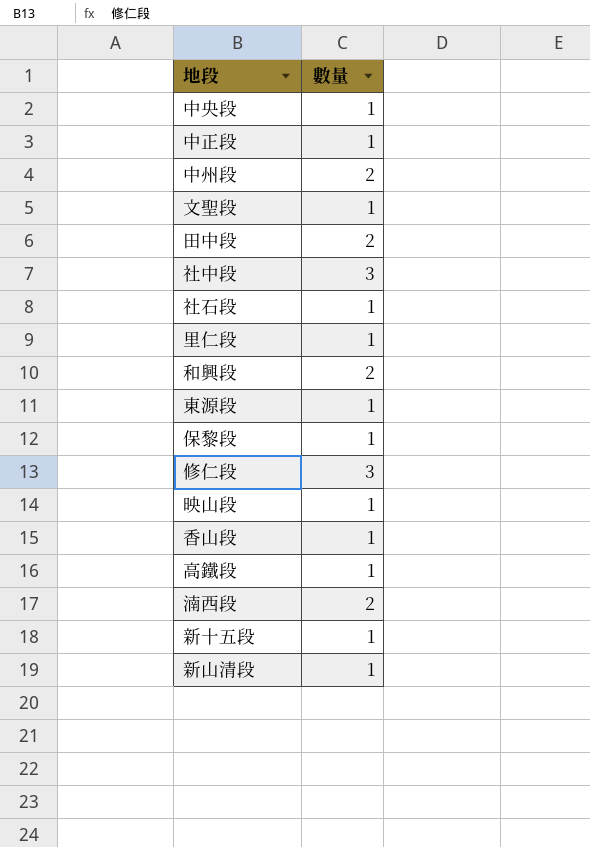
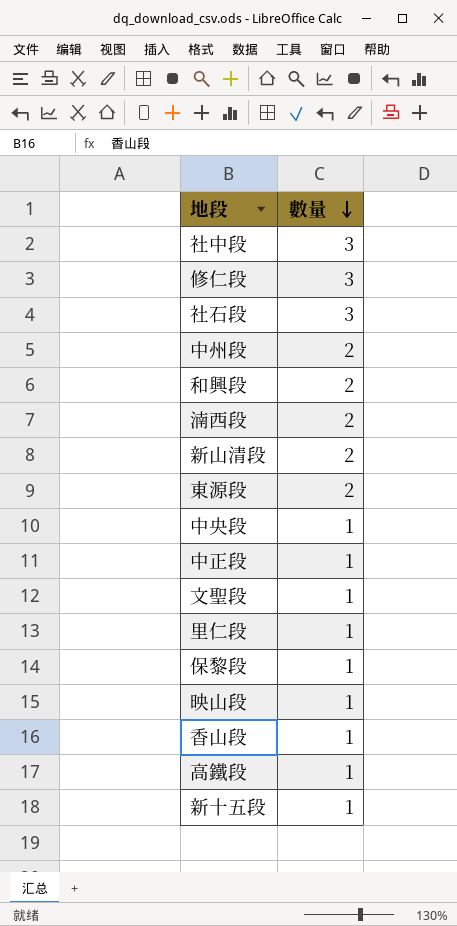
row order: none -> 數量 descending
row 田中段: 2 -> none
社石段 | 數量: 1 -> 3
新山清段 | 數量: 1 -> 2
東源段 | 數量: 1 -> 2

